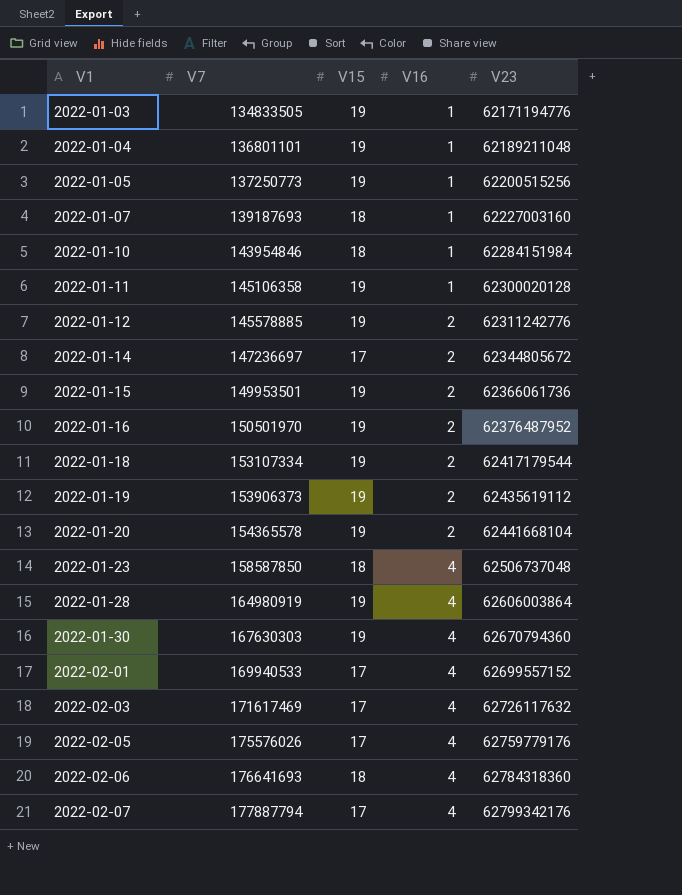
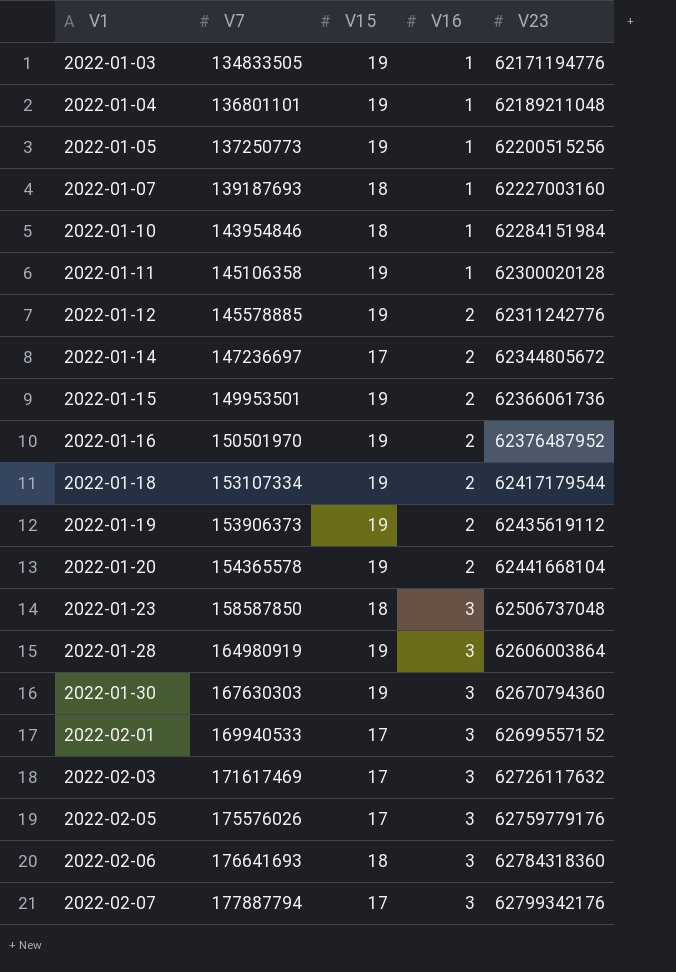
2022-01-23 | V16: 4 -> 3
2022-01-28 | V16: 4 -> 3
2022-01-30 | V16: 4 -> 3
2022-02-01 | V16: 4 -> 3
2022-02-03 | V16: 4 -> 3
2022-02-05 | V16: 4 -> 3
2022-02-06 | V16: 4 -> 3
2022-02-07 | V16: 4 -> 3

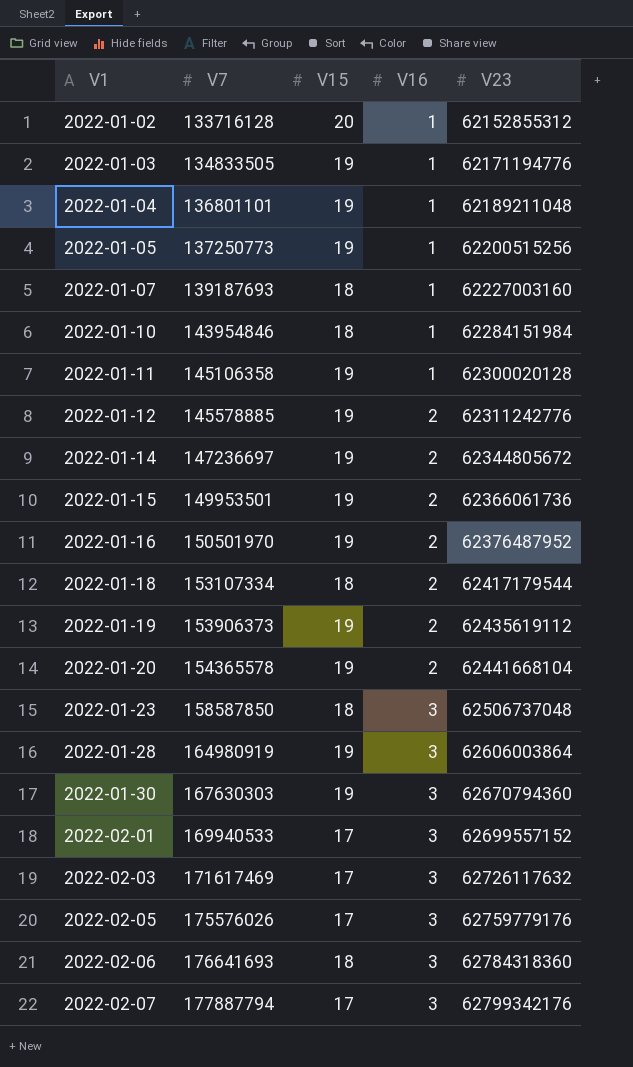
row 2022-01-02: none -> 133716128 | 20 | 1 | 62152855312
2022-01-14 | V15: 17 -> 19
2022-01-18 | V15: 19 -> 18

